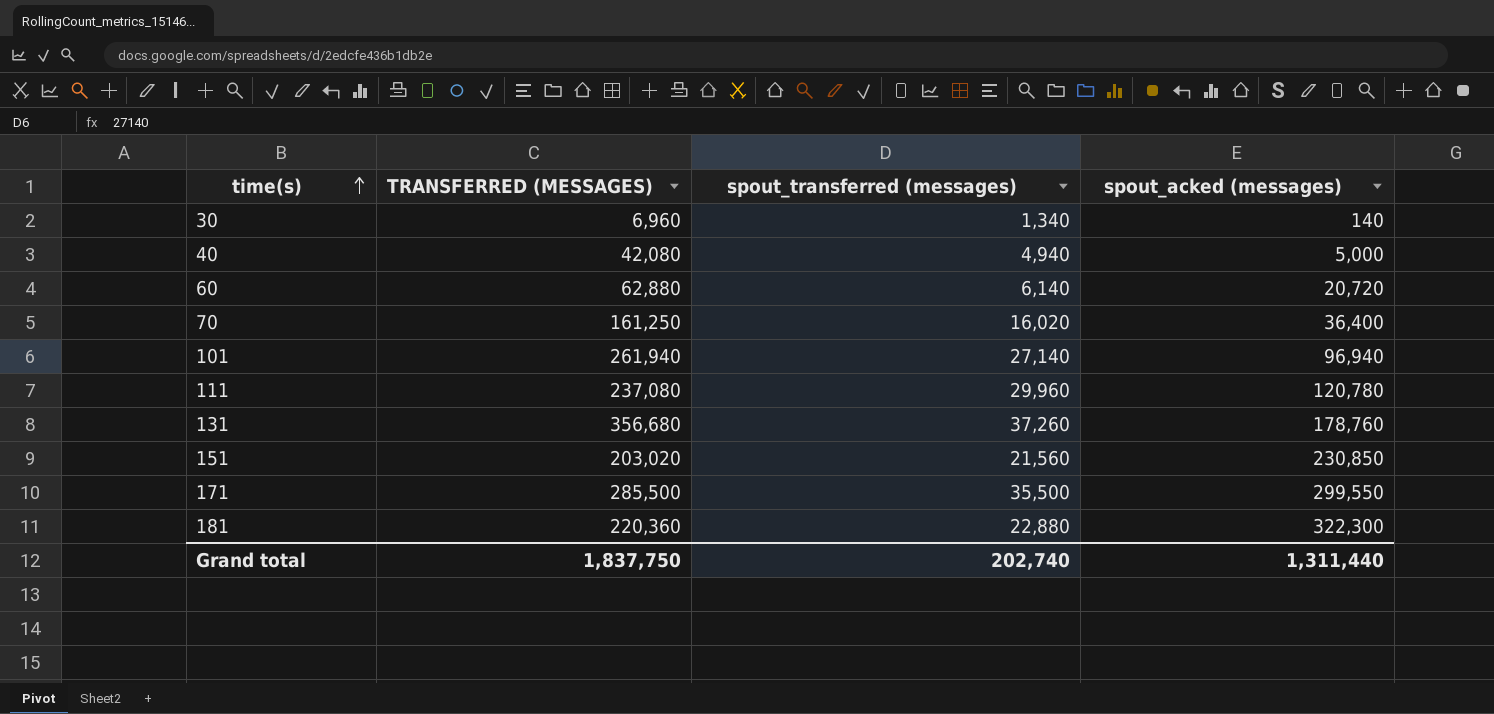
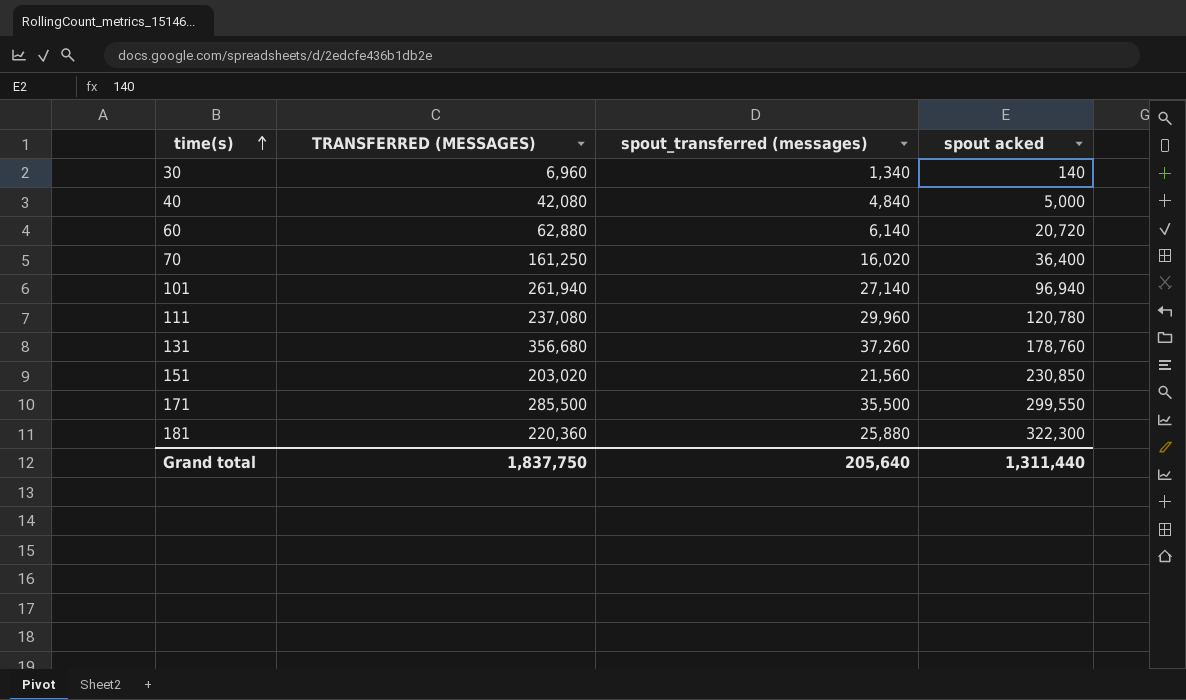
column name: spout_acked (messages) -> spout acked
40 | spout_transferred (messages): 4,940 -> 4,840
181 | spout_transferred (messages): 22,880 -> 25,880
Grand total | spout_transferred (messages): 202,740 -> 205,640

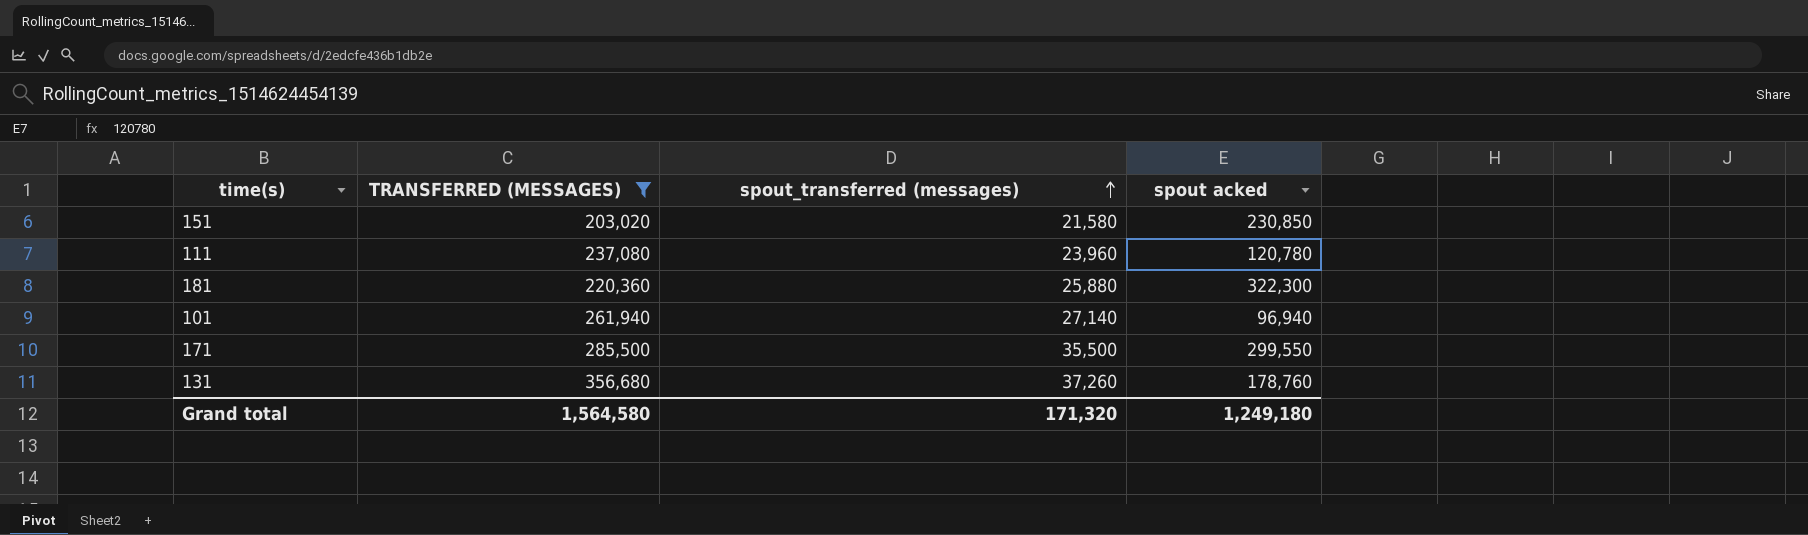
filter: none -> TRANSFERRED (MESSAGES) >= 203,020
row order: time(s) ascending -> spout_transferred (messages) ascending
151 | spout_transferred (messages): 21,560 -> 21,580
111 | spout_transferred (messages): 29,960 -> 23,960
Grand total | TRANSFERRED (MESSAGES): 1,837,750 -> 1,564,580
Grand total | spout_transferred (messages): 205,640 -> 171,320
Grand total | spout acked: 1,311,440 -> 1,249,180

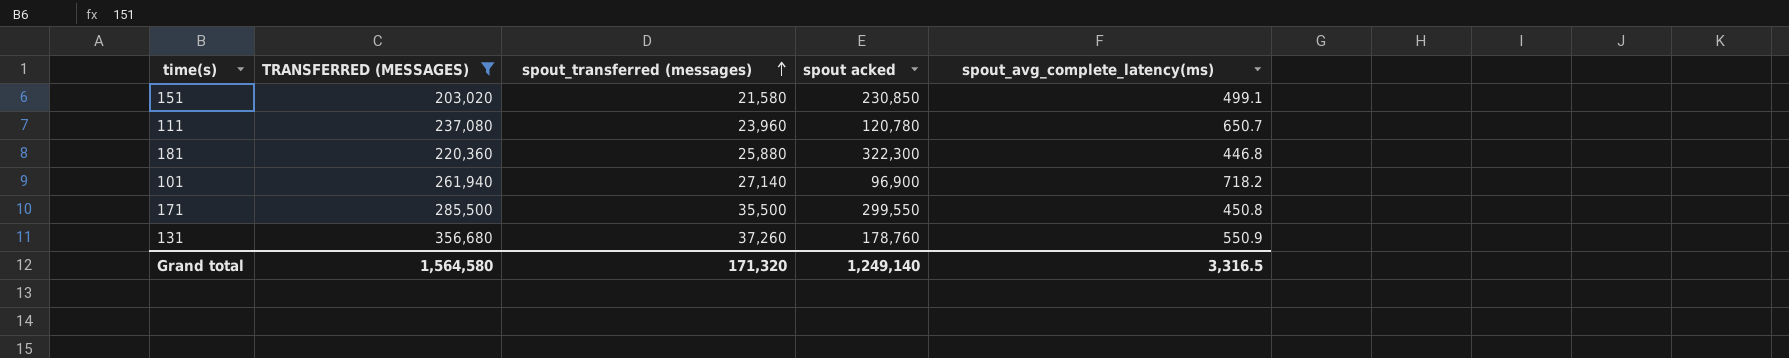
column spout_avg_complete_latency(ms) | position: none -> 5
101 | spout acked: 96,940 -> 96,900
Grand total | spout acked: 1,249,180 -> 1,249,140

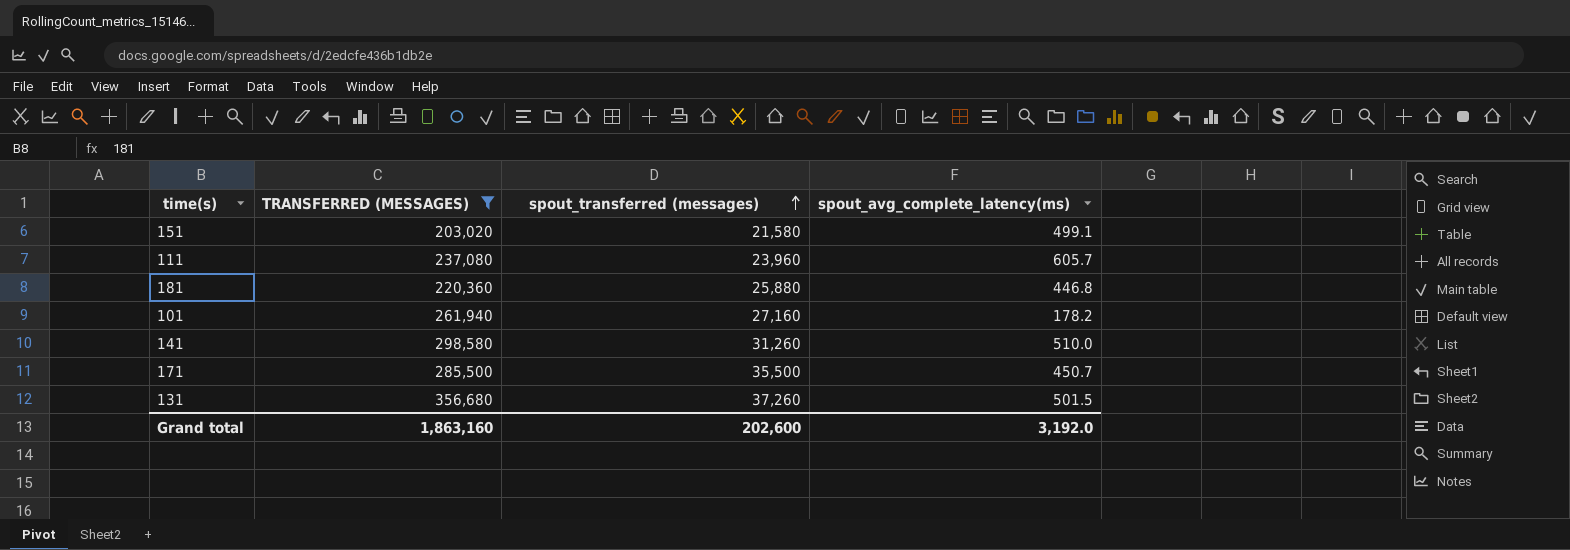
column spout acked | position: 4 -> none
111 | spout_avg_complete_latency(ms): 650.7 -> 605.7
101 | spout_transferred (messages): 27,140 -> 27,160
101 | spout_avg_complete_latency(ms): 718.2 -> 178.2
row 141: none -> 298,580 | 31,260 | 510.0
171 | spout_avg_complete_latency(ms): 450.8 -> 450.7
131 | spout_avg_complete_latency(ms): 550.9 -> 501.5
Grand total | TRANSFERRED (MESSAGES): 1,564,580 -> 1,863,160
Grand total | spout_transferred (messages): 171,320 -> 202,600
Grand total | spout_avg_complete_latency(ms): 3,316.5 -> 3,192.0

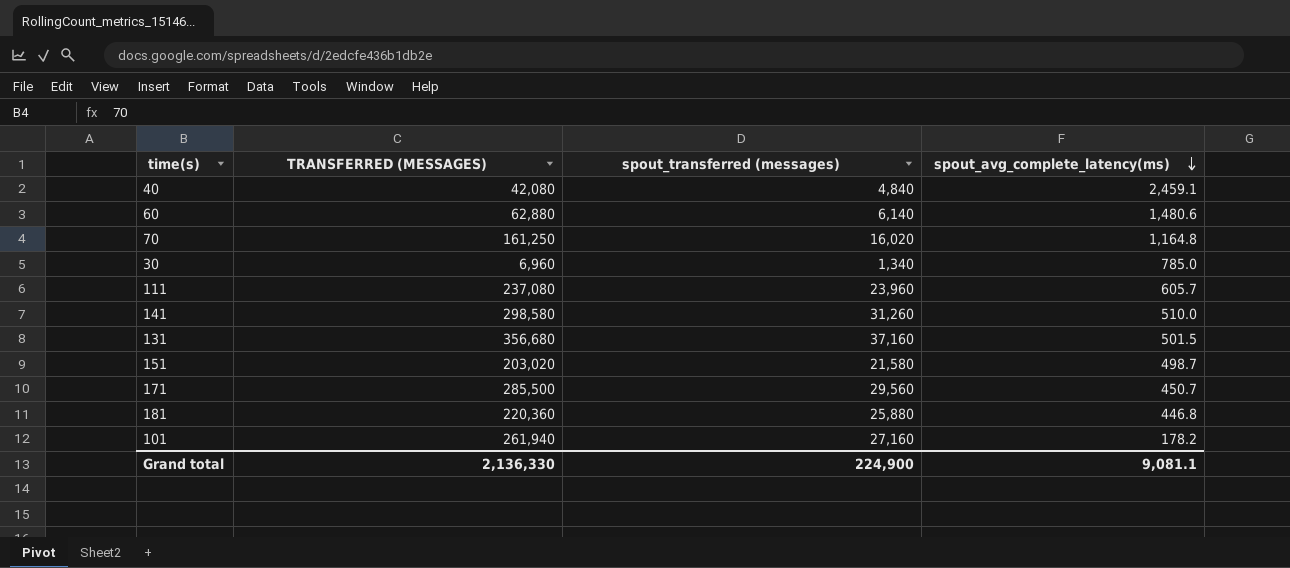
filter: TRANSFERRED (MESSAGES) >= 203,020 -> none
row order: spout_transferred (messages) ascending -> spout_avg_complete_latency(ms) descending
131 | spout_transferred (messages): 37,260 -> 37,160
151 | spout_avg_complete_latency(ms): 499.1 -> 498.7
171 | spout_transferred (messages): 35,500 -> 29,560
Grand total | TRANSFERRED (MESSAGES): 1,863,160 -> 2,136,330
Grand total | spout_transferred (messages): 202,600 -> 224,900
Grand total | spout_avg_complete_latency(ms): 3,192.0 -> 9,081.1

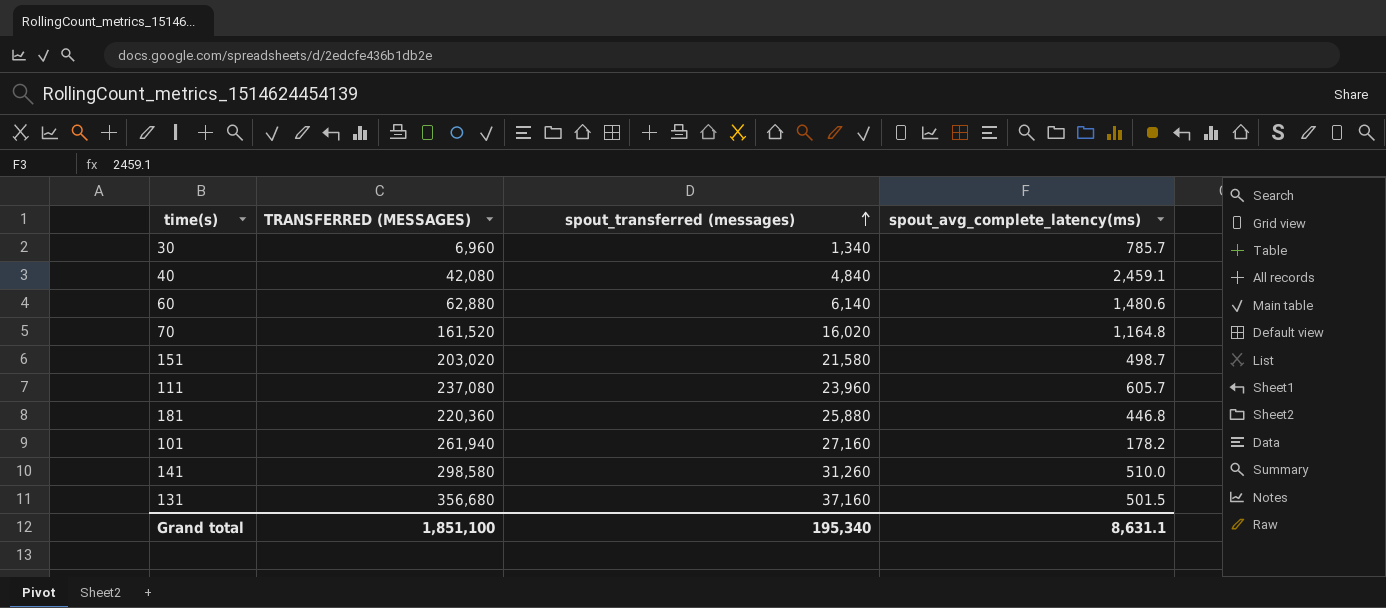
row order: spout_avg_complete_latency(ms) descending -> spout_transferred (messages) ascending
row 171: 285,500 | 29,560 | 450.7 -> none
30 | spout_avg_complete_latency(ms): 785.0 -> 785.7
70 | TRANSFERRED (MESSAGES): 161,250 -> 161,520
Grand total | TRANSFERRED (MESSAGES): 2,136,330 -> 1,851,100
Grand total | spout_transferred (messages): 224,900 -> 195,340
Grand total | spout_avg_complete_latency(ms): 9,081.1 -> 8,631.1

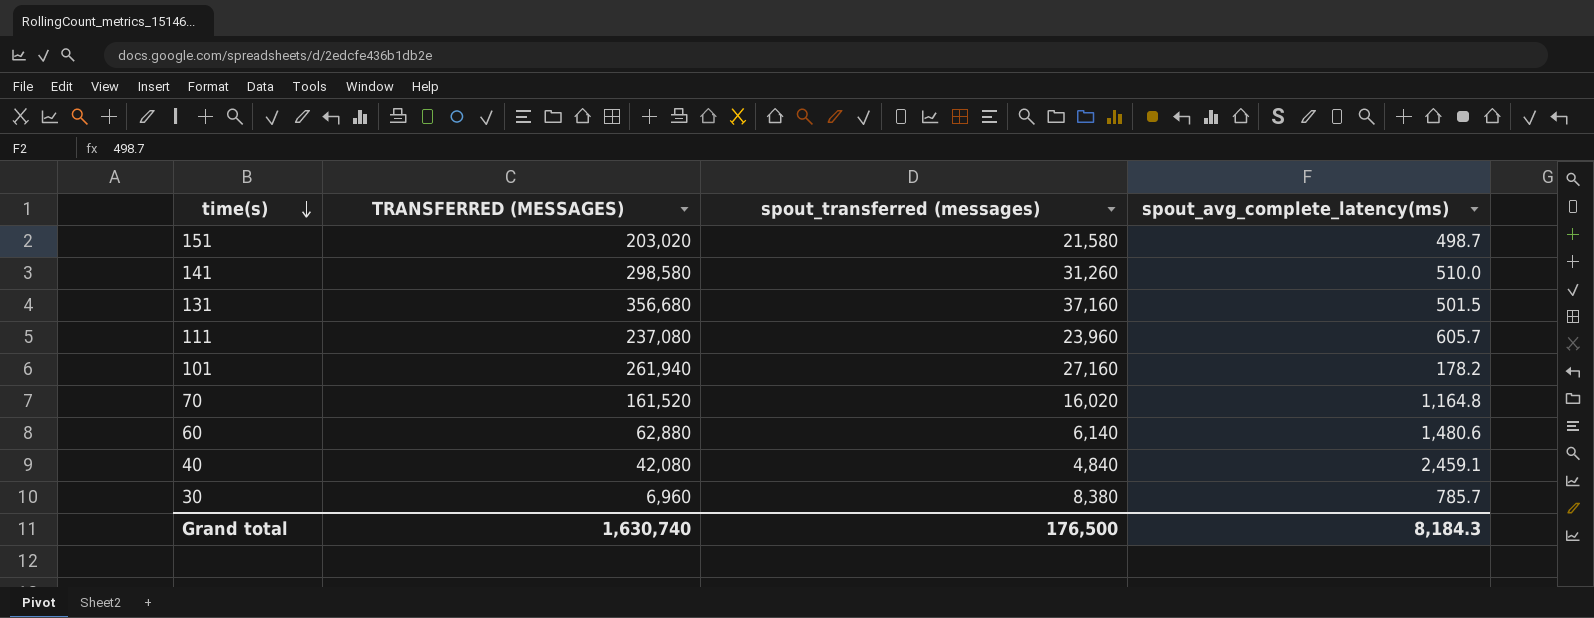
row order: spout_transferred (messages) ascending -> time(s) descending
row 181: 220,360 | 25,880 | 446.8 -> none
30 | spout_transferred (messages): 1,340 -> 8,380
Grand total | TRANSFERRED (MESSAGES): 1,851,100 -> 1,630,740
Grand total | spout_transferred (messages): 195,340 -> 176,500
Grand total | spout_avg_complete_latency(ms): 8,631.1 -> 8,184.3

